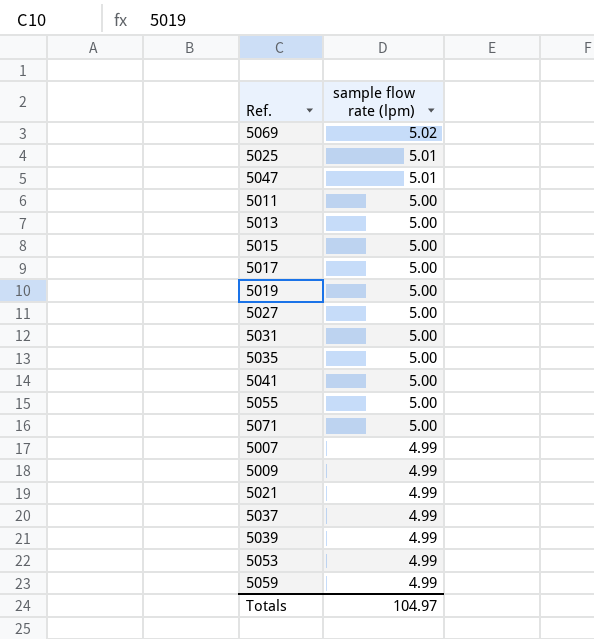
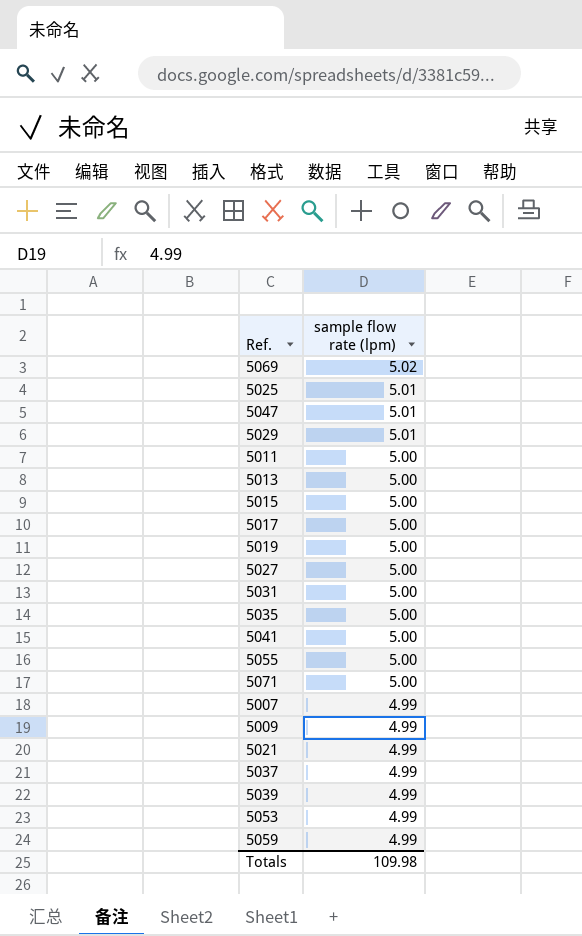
row 5029: none -> 5.01
Totals | sample flow rate (lpm): 104.97 -> 109.98

